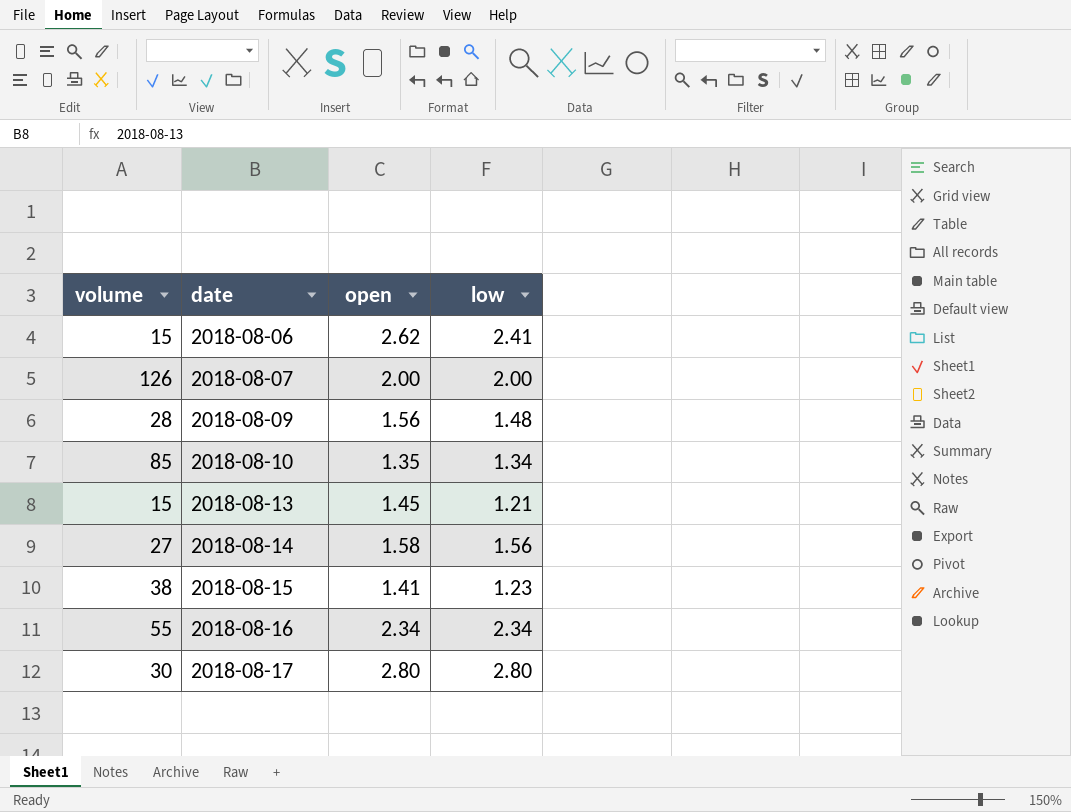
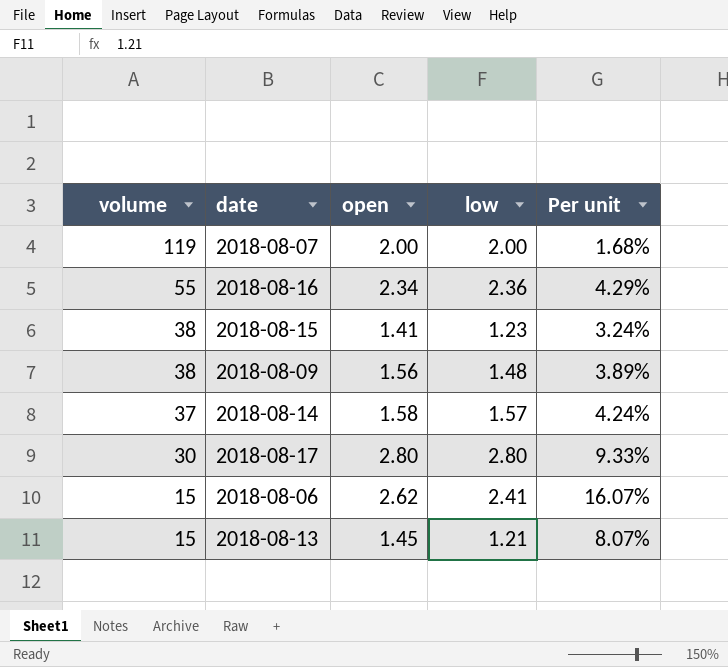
row order: date ascending -> volume descending
column Per unit | formula: none -> [low] / [volume]
row 2018-08-10: 85 | 1.35 | 1.34 -> none
2018-08-07 | volume: 126 -> 119
2018-08-16 | low: 2.34 -> 2.36
2018-08-09 | volume: 28 -> 38
2018-08-14 | volume: 27 -> 37
2018-08-14 | low: 1.56 -> 1.57

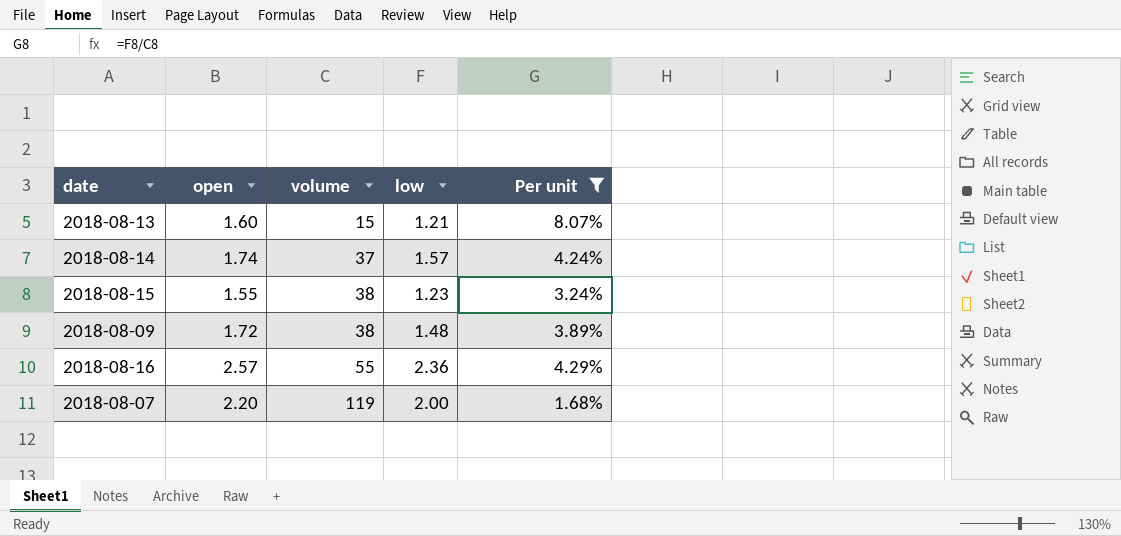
filter: none -> Per unit <= 8.07%
row order: volume descending -> volume ascending
column volume | position: 1 -> 3
2018-08-13 | open: 1.45 -> 1.60
2018-08-14 | open: 1.58 -> 1.74
2018-08-15 | open: 1.41 -> 1.55
2018-08-09 | open: 1.56 -> 1.72
2018-08-16 | open: 2.34 -> 2.57
2018-08-07 | open: 2.00 -> 2.20

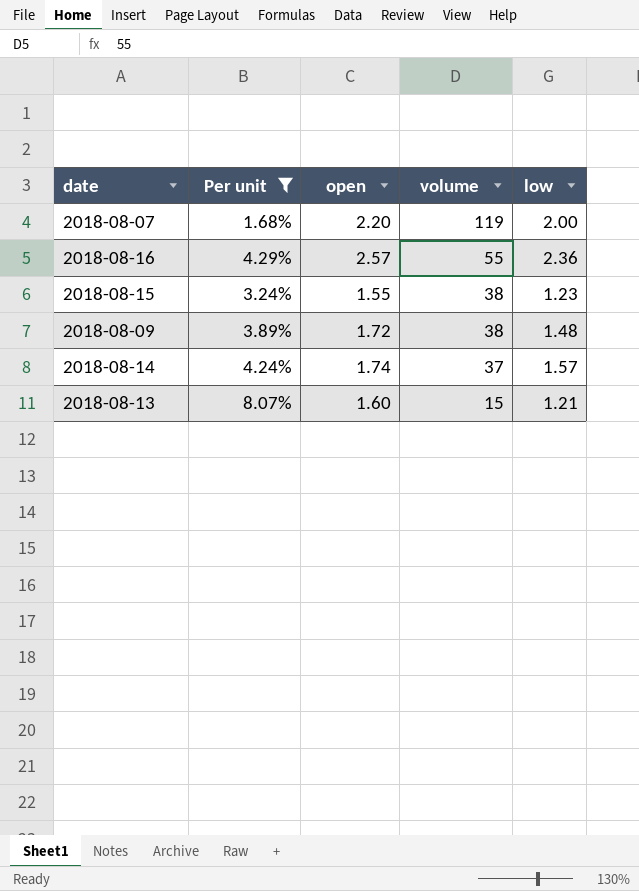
row order: volume ascending -> volume descending
column Per unit | position: 5 -> 2

